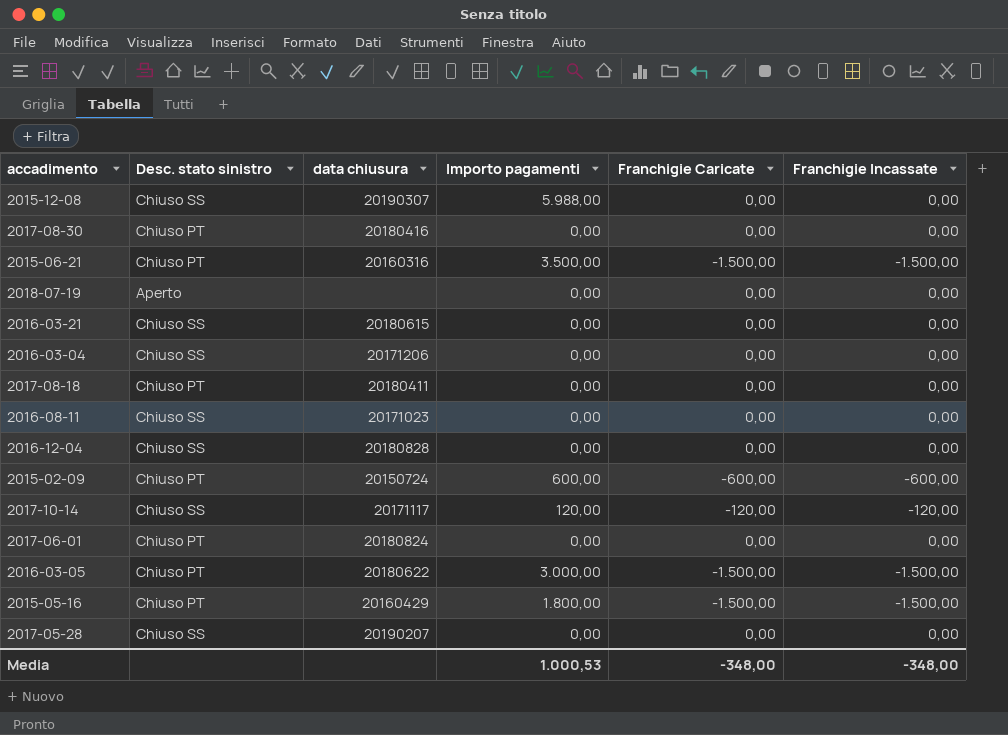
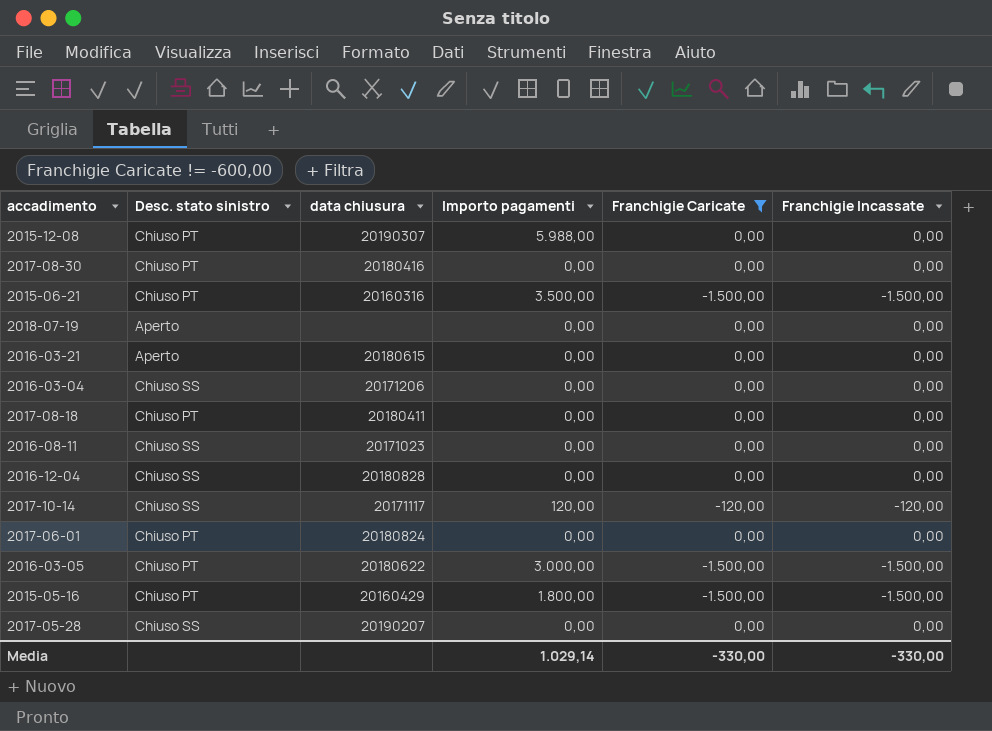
filter: none -> Franchigie Caricate != -600,00
2015-12-08 | Desc. stato sinistro: Chiuso SS -> Chiuso PT
2016-03-21 | Desc. stato sinistro: Chiuso SS -> Aperto
Media | Importo pagamenti: 1.000,53 -> 1.029,14
Media | Franchigie Caricate: -348,00 -> -330,00
Media | Franchigie Incassate: -348,00 -> -330,00

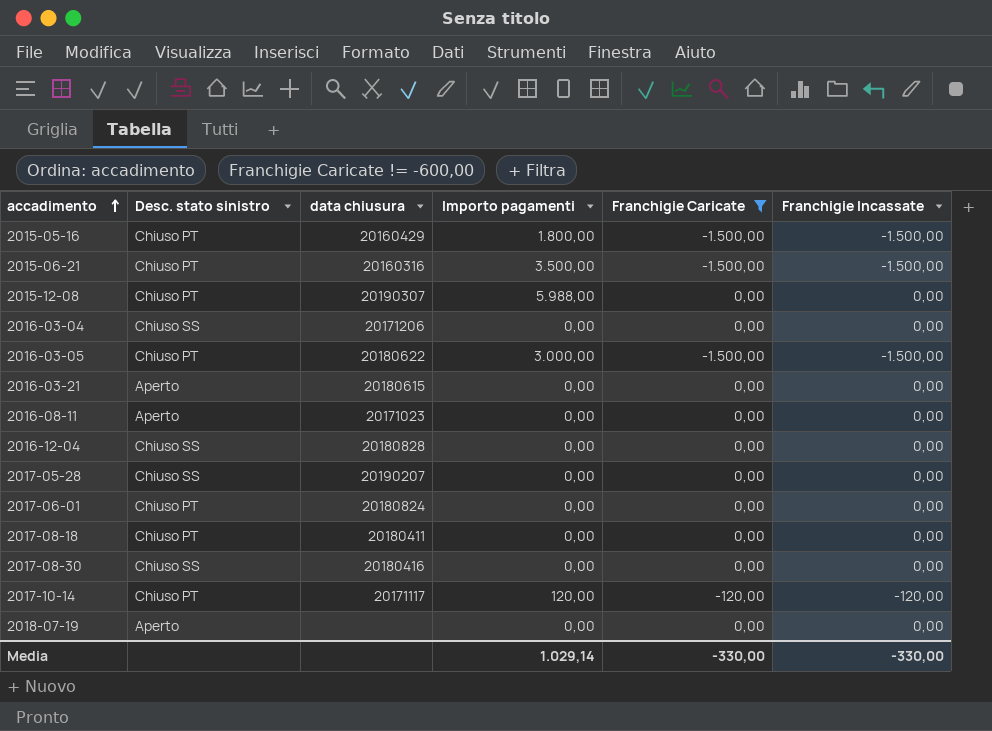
row order: none -> accadimento ascending
2016-08-11 | Desc. stato sinistro: Chiuso SS -> Aperto
2017-08-30 | Desc. stato sinistro: Chiuso PT -> Chiuso SS
2017-10-14 | Desc. stato sinistro: Chiuso SS -> Chiuso PT

